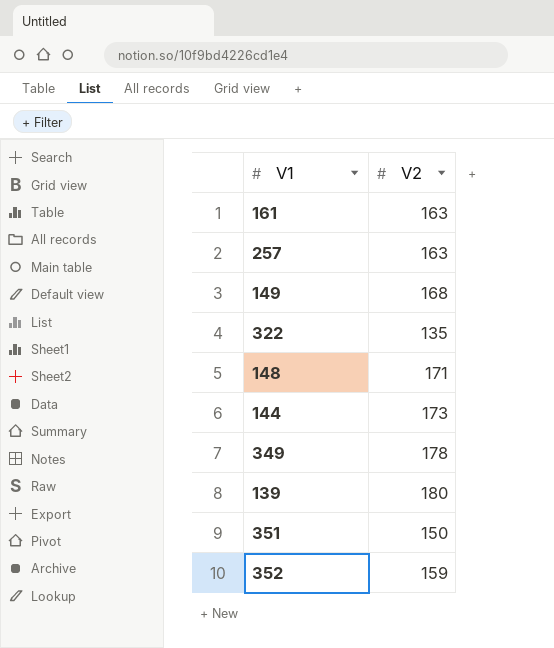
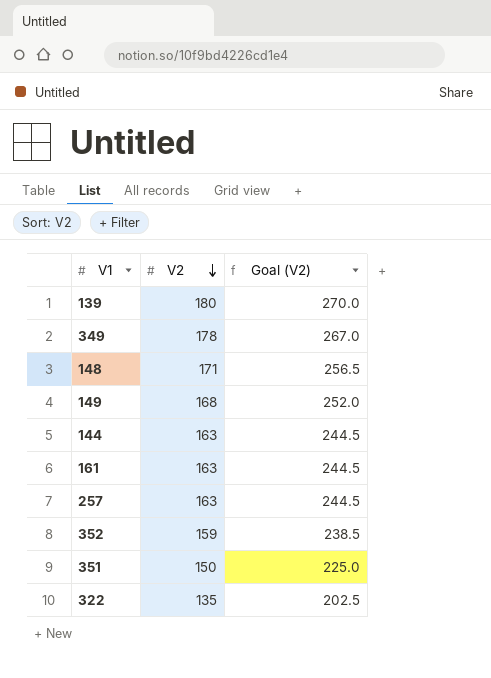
row order: none -> V2 descending
column Goal (V2) | formula: none -> [V2] * 1.5
144 | V2: 173 -> 163

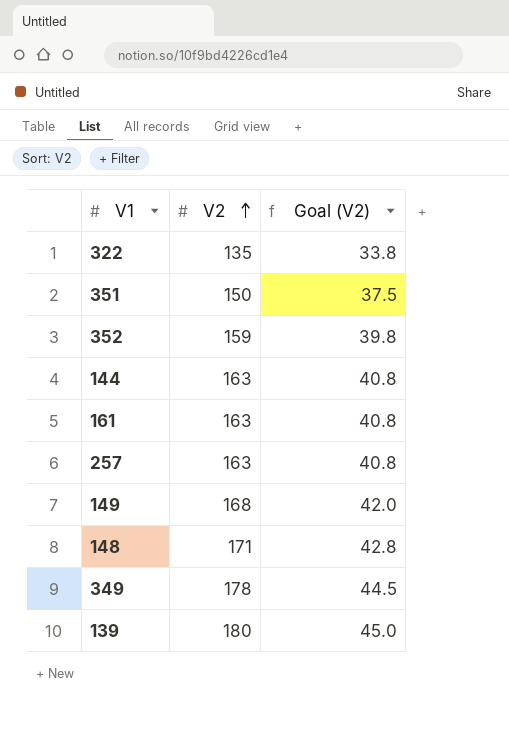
row order: V2 descending -> V2 ascending
column Goal (V2) | formula: [V2] * 1.5 -> [V2] * 0.25

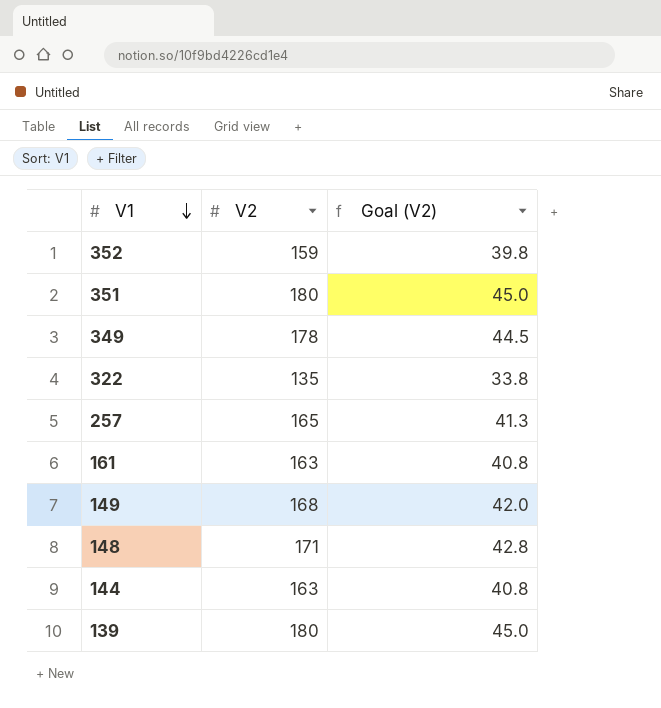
row order: V2 ascending -> V1 descending
351 | V2: 150 -> 180
351 | Goal (V2): 37.5 -> 45.0
257 | V2: 163 -> 165
257 | Goal (V2): 40.8 -> 41.3

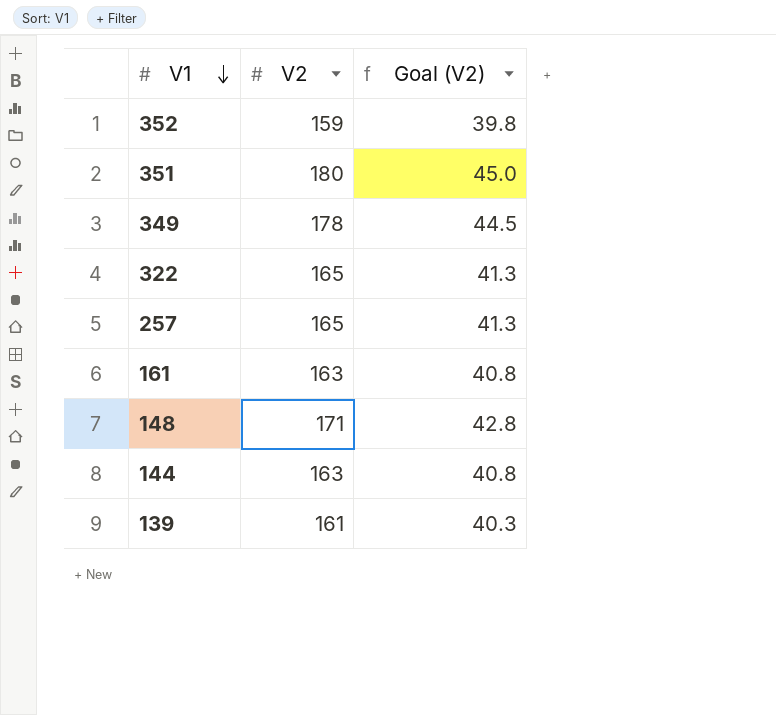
row 149: 168 | 42.0 -> none
322 | V2: 135 -> 165
322 | Goal (V2): 33.8 -> 41.3
139 | V2: 180 -> 161
139 | Goal (V2): 45.0 -> 40.3

